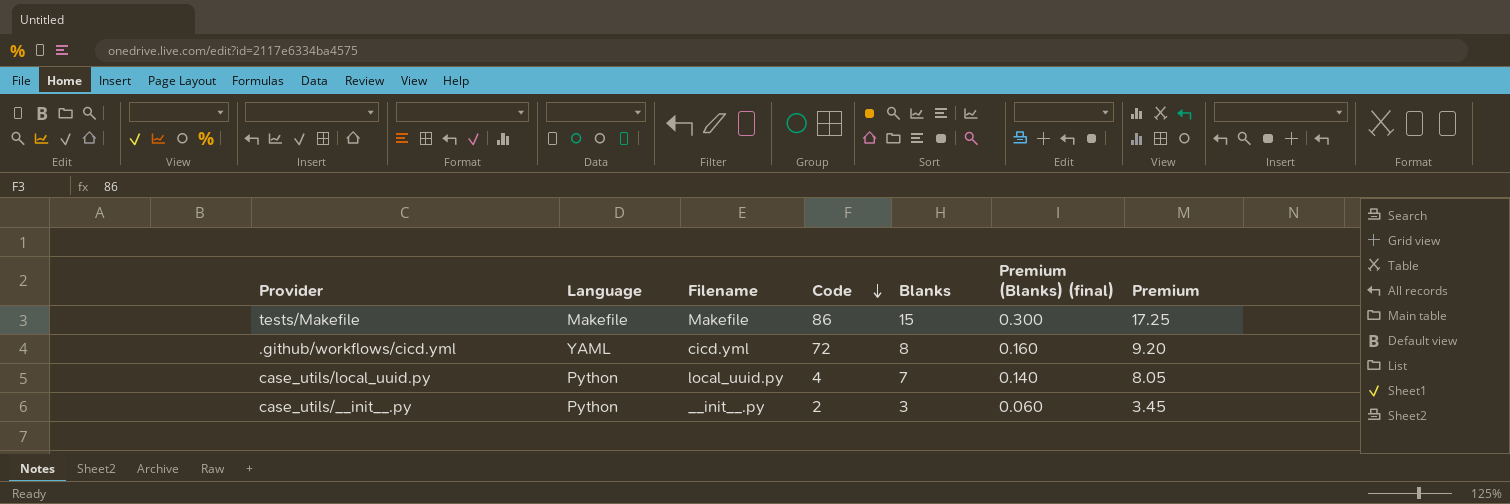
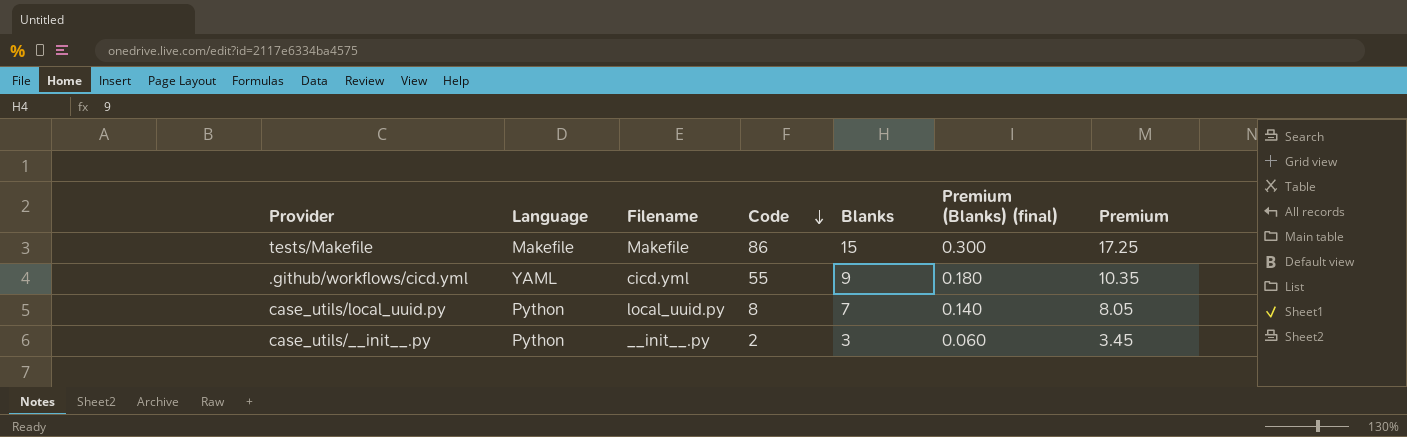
.github/workflows/cicd.yml | Code: 72 -> 55
.github/workflows/cicd.yml | Blanks: 8 -> 9
.github/workflows/cicd.yml | Premium (Blanks) (final): 0.160 -> 0.180
.github/workflows/cicd.yml | Premium: 9.20 -> 10.35
case_utils/local_uuid.py | Code: 4 -> 8

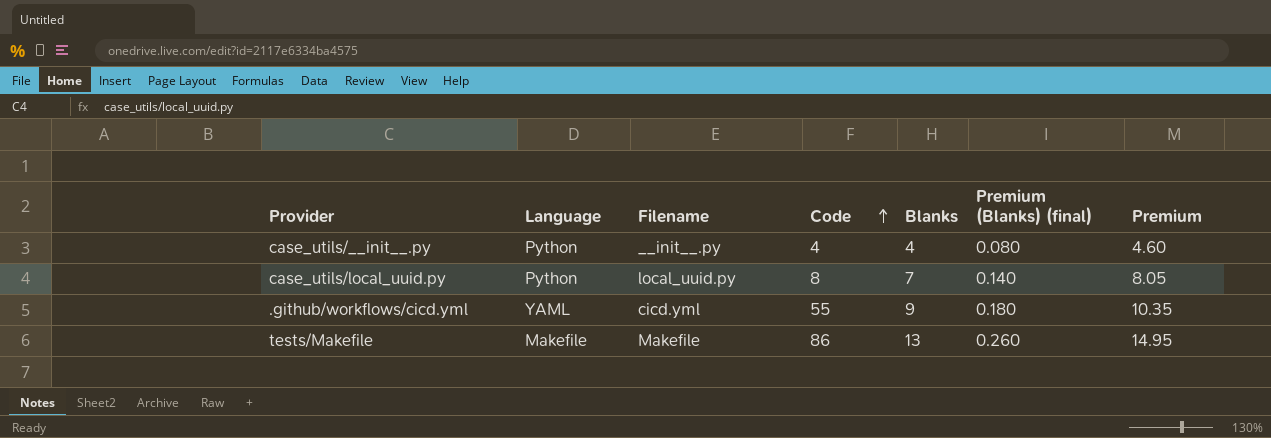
row order: Code descending -> Code ascending
case_utils/__init__.py | Code: 2 -> 4
case_utils/__init__.py | Blanks: 3 -> 4
case_utils/__init__.py | Premium (Blanks) (final): 0.060 -> 0.080
case_utils/__init__.py | Premium: 3.45 -> 4.60
tests/Makefile | Blanks: 15 -> 13
tests/Makefile | Premium (Blanks) (final): 0.300 -> 0.260
tests/Makefile | Premium: 17.25 -> 14.95

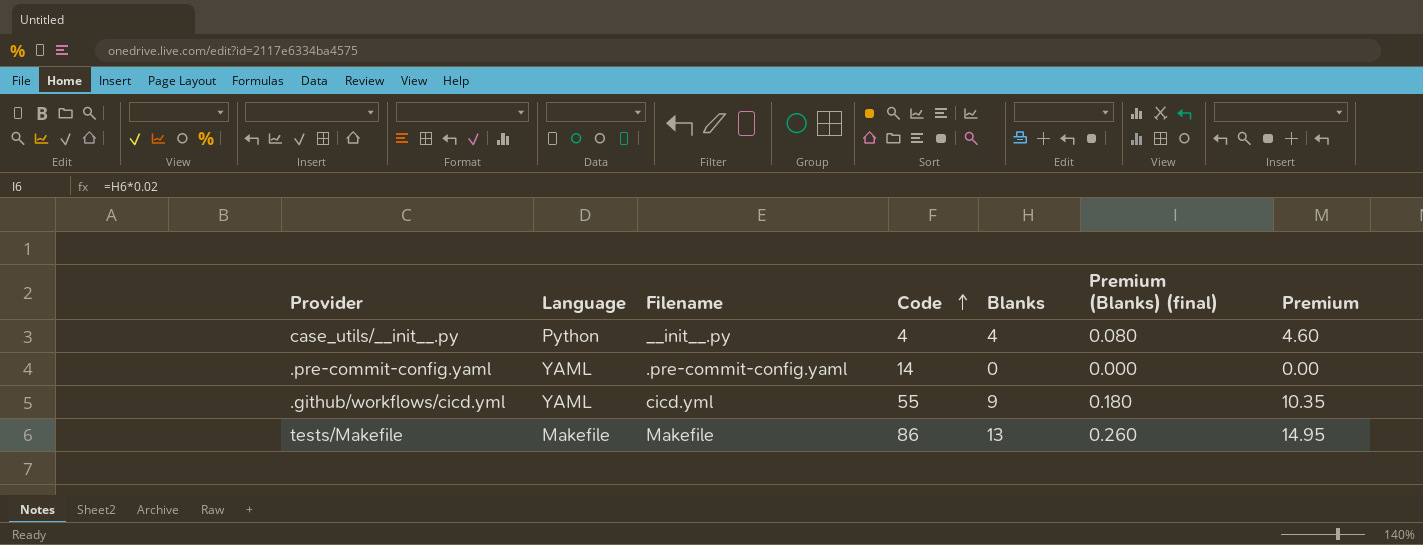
row case_utils/local_uuid.py: Python | local_uuid.py | 8 | 7 | 0.140 | 8.05 -> none
row .pre-commit-config.yaml: none -> YAML | .pre-commit-config.yaml | 14 | 0 | 0.000 | 0.00

